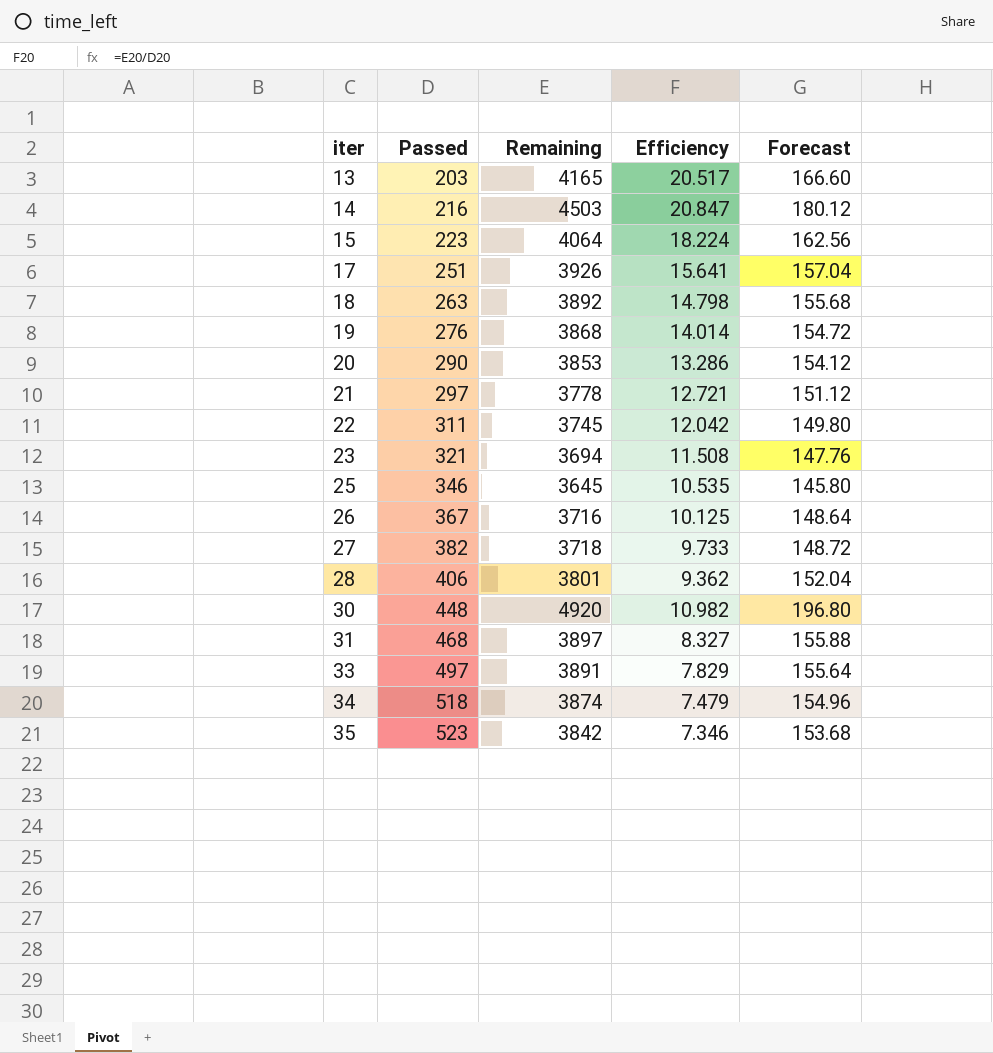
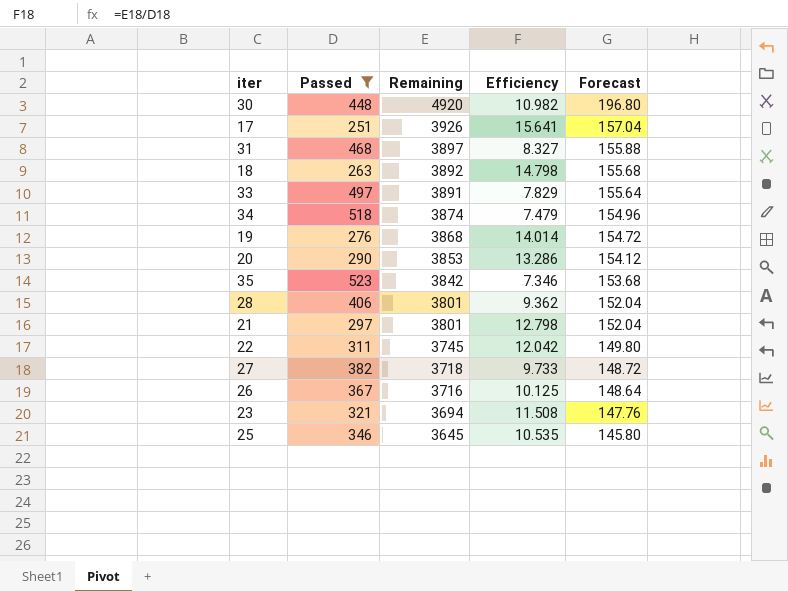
filter: none -> Passed >= 251
row order: iter ascending -> Remaining descending
21 | Remaining: 3778 -> 3801
21 | Efficiency: 12.721 -> 12.798
21 | Forecast: 151.12 -> 152.04

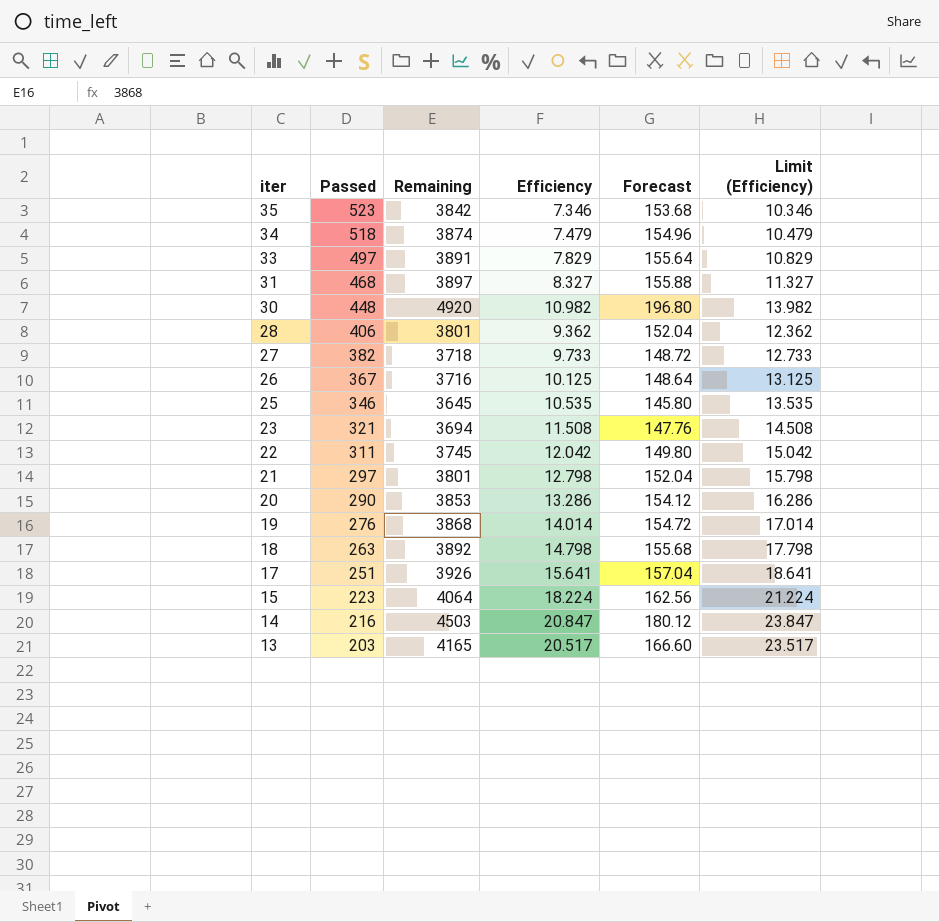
filter: Passed >= 251 -> none
row order: Remaining descending -> iter descending
column Limit (Efficiency) | formula: none -> [Efficiency] + 3

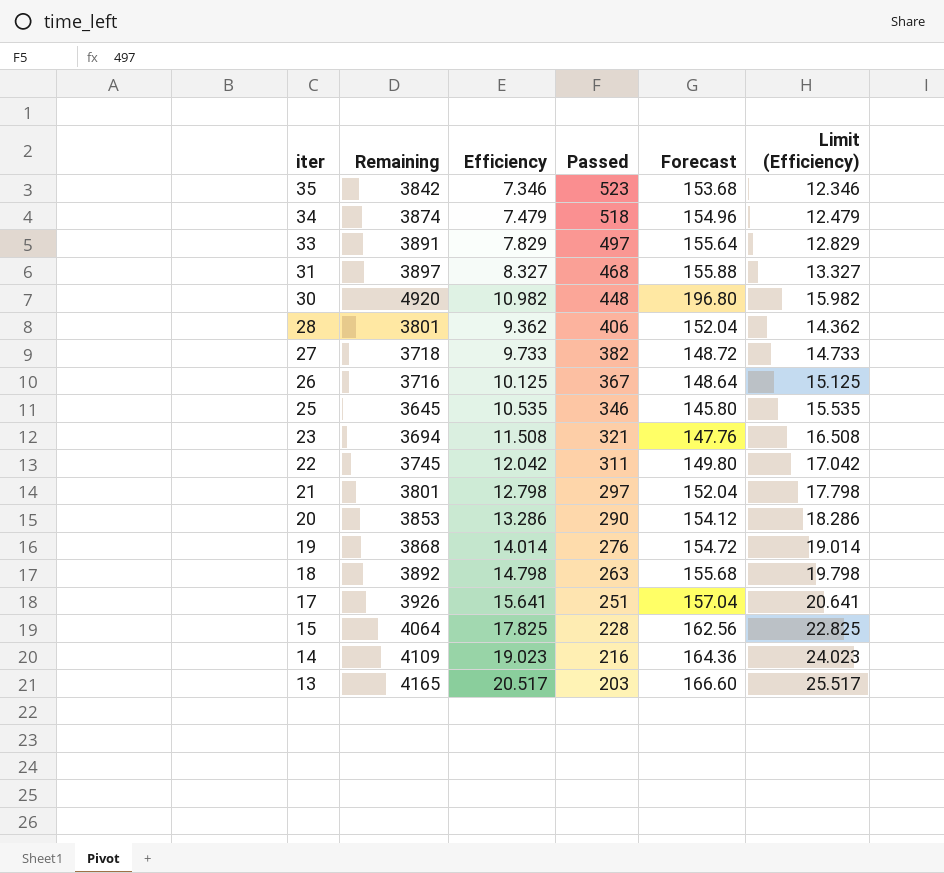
column Passed | position: 2 -> 4
column Limit (Efficiency) | formula: [Efficiency] + 3 -> [Efficiency] + 5
15 | Efficiency: 18.224 -> 17.825
15 | Passed: 223 -> 228
14 | Remaining: 4503 -> 4109
14 | Efficiency: 20.847 -> 19.023
14 | Forecast: 180.12 -> 164.36

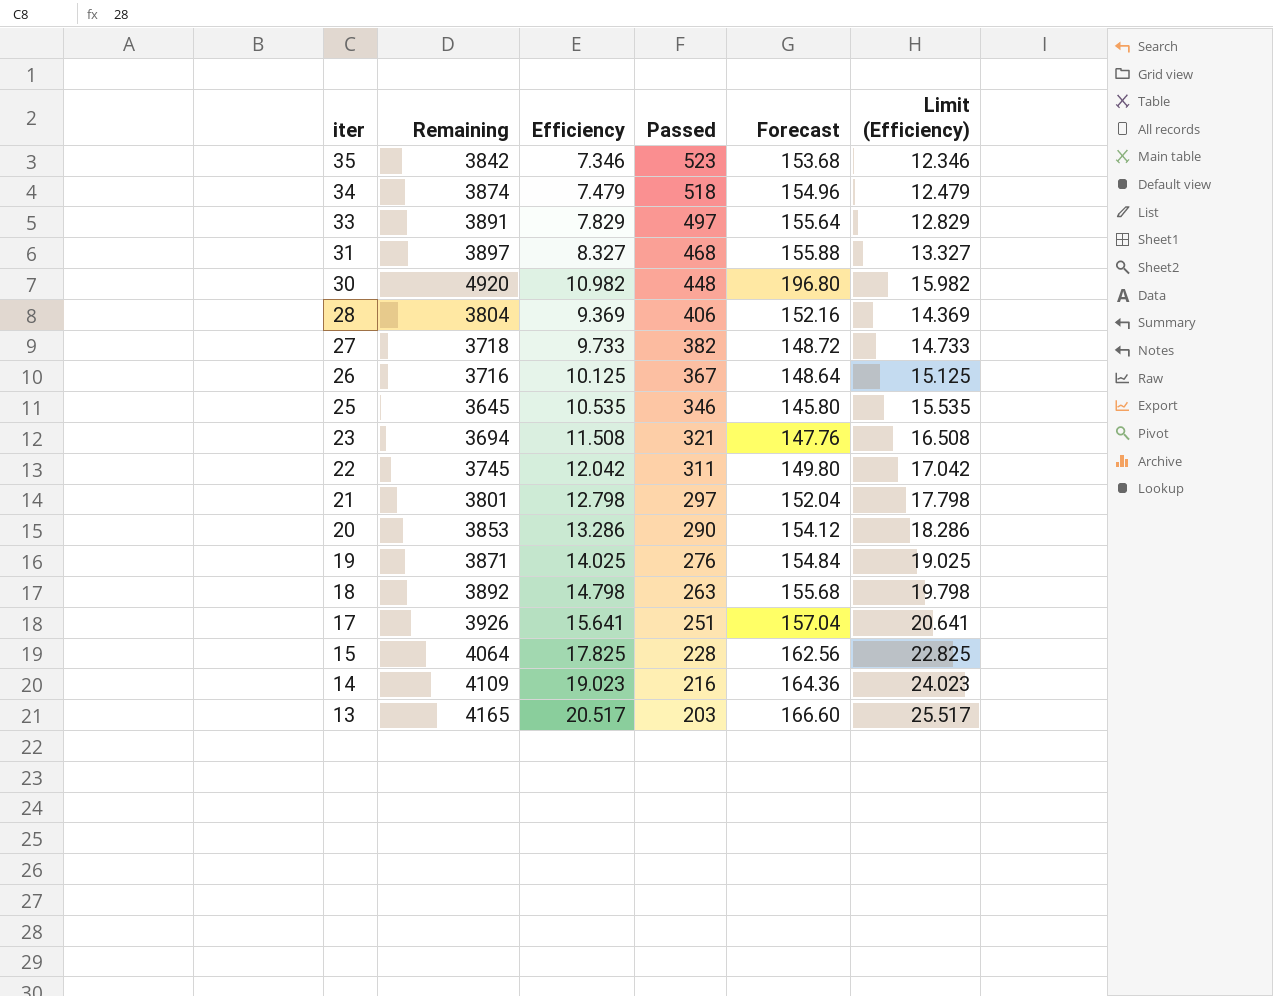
28 | Remaining: 3801 -> 3804
28 | Efficiency: 9.362 -> 9.369
28 | Forecast: 152.04 -> 152.16
28 | Limit (Efficiency): 14.362 -> 14.369
19 | Remaining: 3868 -> 3871
19 | Efficiency: 14.014 -> 14.025
19 | Forecast: 154.72 -> 154.84
19 | Limit (Efficiency): 19.014 -> 19.025

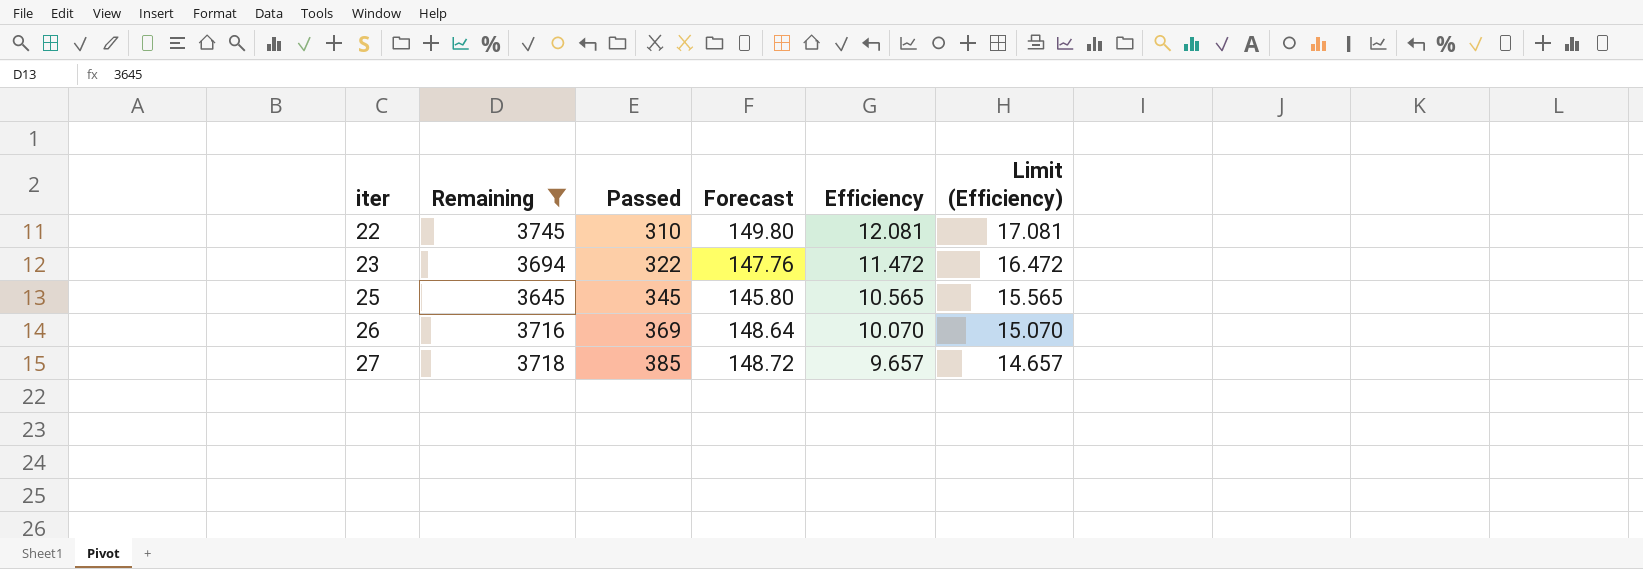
filter: none -> Remaining <= 3745
row order: iter descending -> iter ascending
column Efficiency | position: 3 -> 5
22 | Passed: 311 -> 310
22 | Efficiency: 12.042 -> 12.081
22 | Limit (Efficiency): 17.042 -> 17.081
23 | Passed: 321 -> 322
23 | Efficiency: 11.508 -> 11.472
23 | Limit (Efficiency): 16.508 -> 16.472
25 | Passed: 346 -> 345
25 | Efficiency: 10.535 -> 10.565
25 | Limit (Efficiency): 15.535 -> 15.565
26 | Passed: 367 -> 369
26 | Efficiency: 10.125 -> 10.070
26 | Limit (Efficiency): 15.125 -> 15.070
27 | Passed: 382 -> 385
27 | Efficiency: 9.733 -> 9.657
27 | Limit (Efficiency): 14.733 -> 14.657

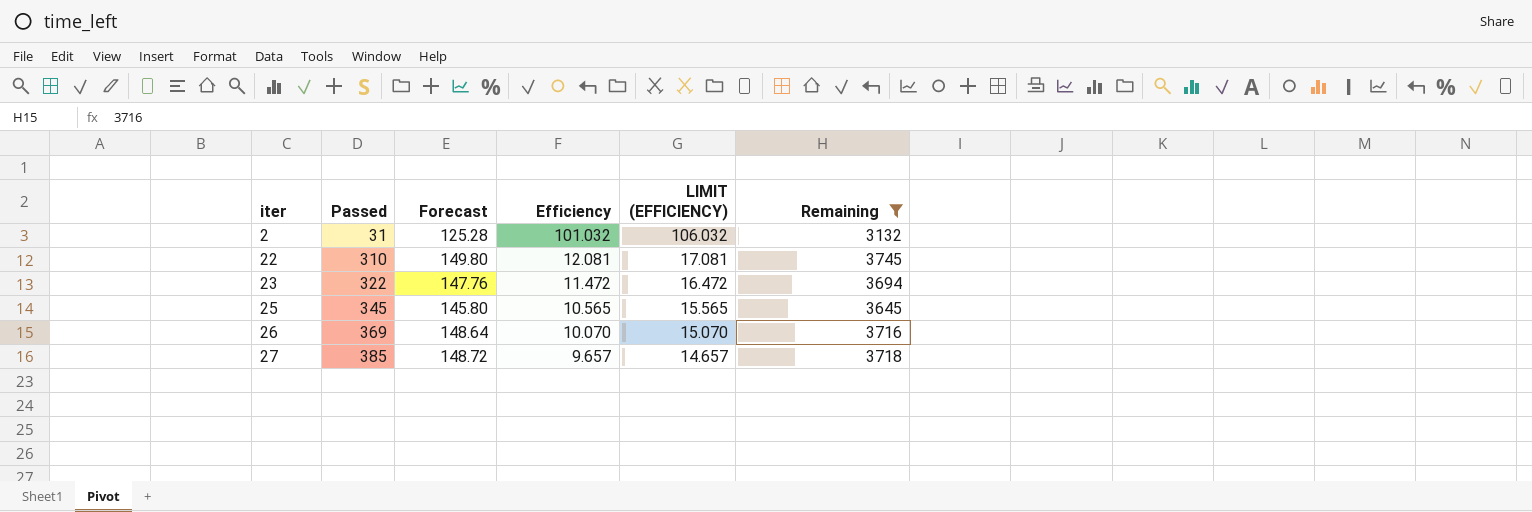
column name: Limit (Efficiency) -> LIMIT (EFFICIENCY)
column Remaining | position: 2 -> 6
row 2: none -> 31 | 125.28 | 101.032 | 106.032 | 3132

